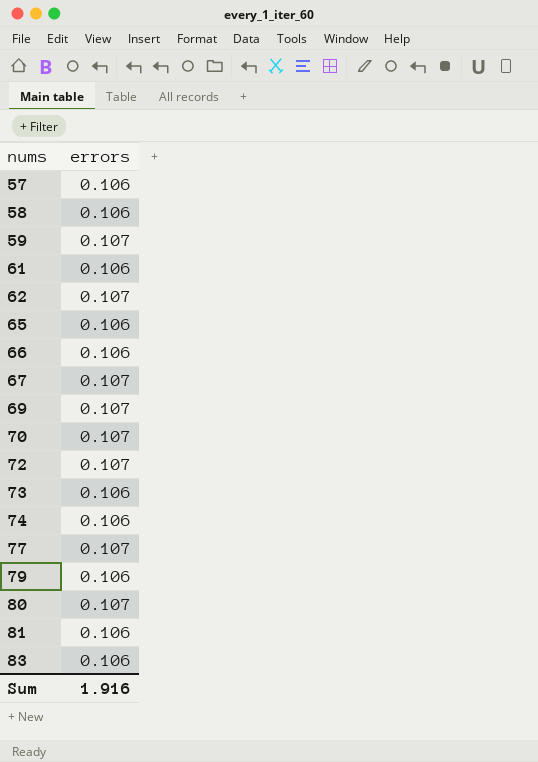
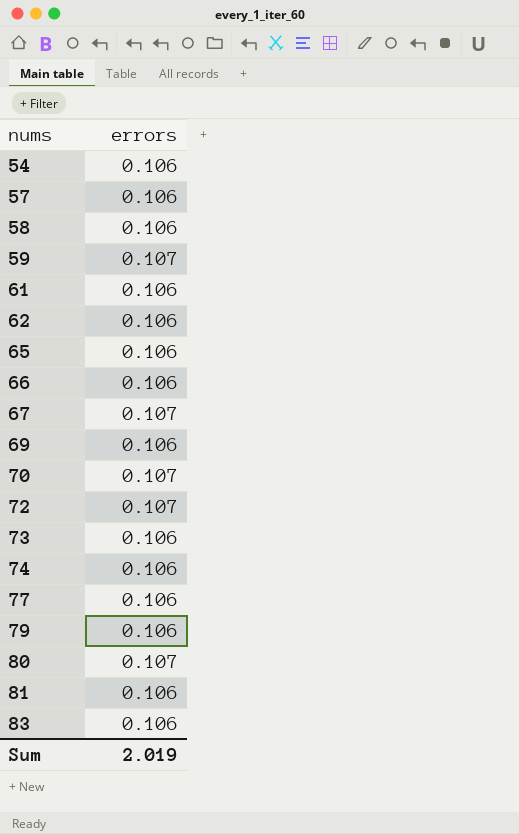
row 54: none -> 0.106
62 | errors: 0.107 -> 0.106
69 | errors: 0.107 -> 0.106
77 | errors: 0.107 -> 0.106
Sum | errors: 1.916 -> 2.019

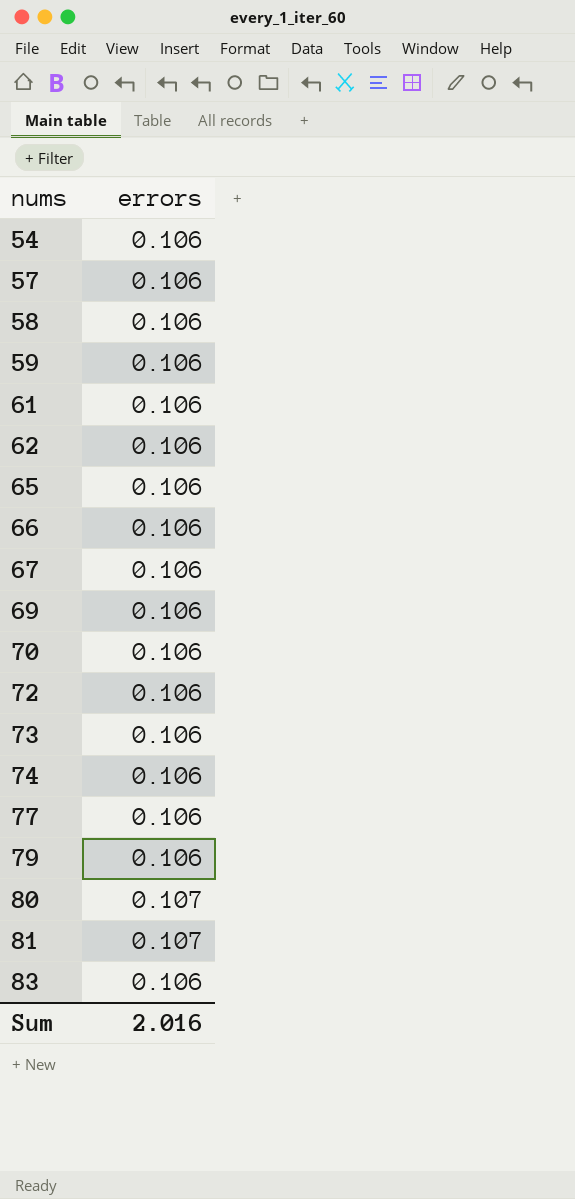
59 | errors: 0.107 -> 0.106
67 | errors: 0.107 -> 0.106
70 | errors: 0.107 -> 0.106
72 | errors: 0.107 -> 0.106
81 | errors: 0.106 -> 0.107
Sum | errors: 2.019 -> 2.016

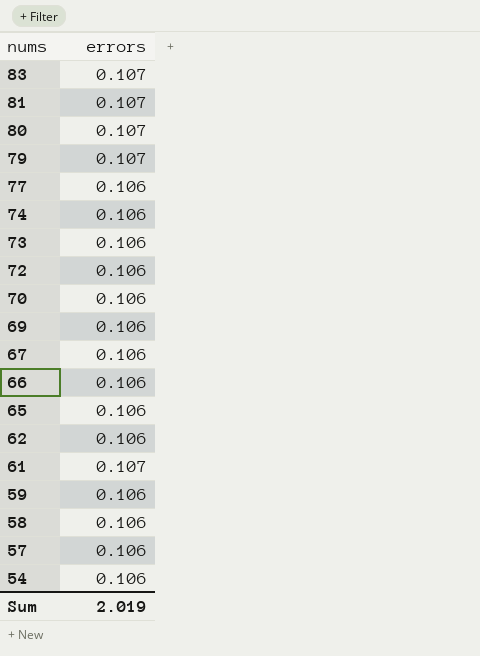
row order: nums ascending -> nums descending
83 | errors: 0.106 -> 0.107
79 | errors: 0.106 -> 0.107
61 | errors: 0.106 -> 0.107
Sum | errors: 2.016 -> 2.019

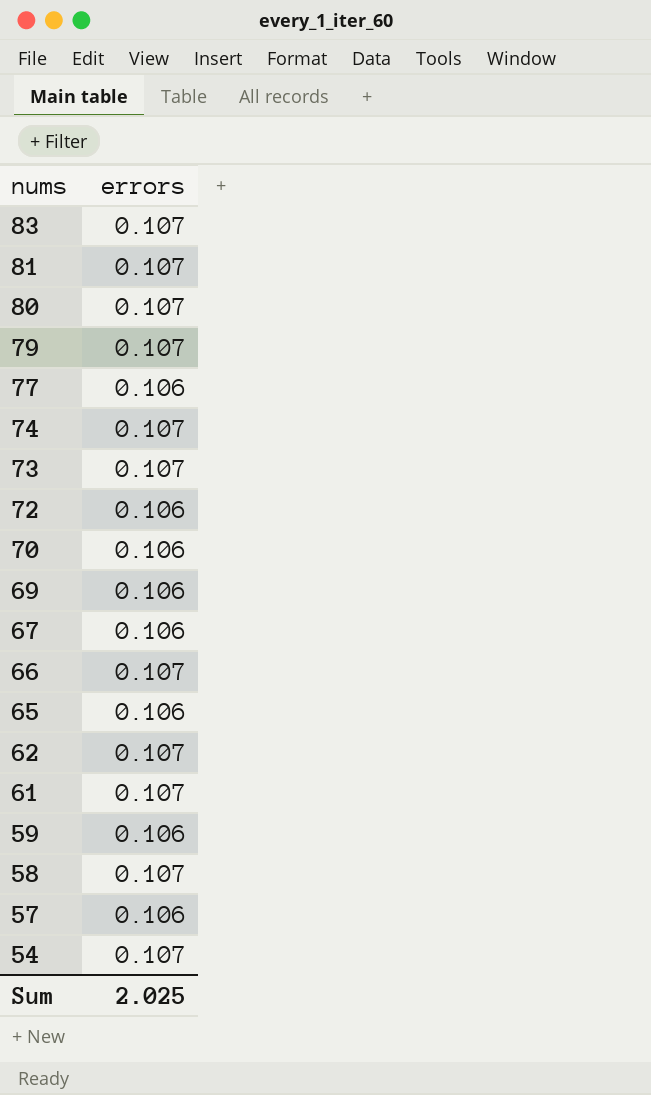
74 | errors: 0.106 -> 0.107
73 | errors: 0.106 -> 0.107
66 | errors: 0.106 -> 0.107
62 | errors: 0.106 -> 0.107
58 | errors: 0.106 -> 0.107
54 | errors: 0.106 -> 0.107
Sum | errors: 2.019 -> 2.025

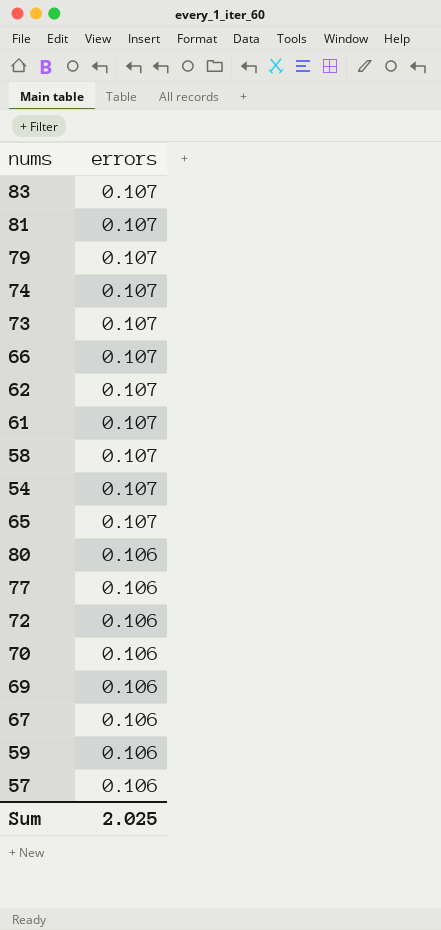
row order: nums descending -> errors descending
65 | errors: 0.106 -> 0.107
80 | errors: 0.107 -> 0.106

